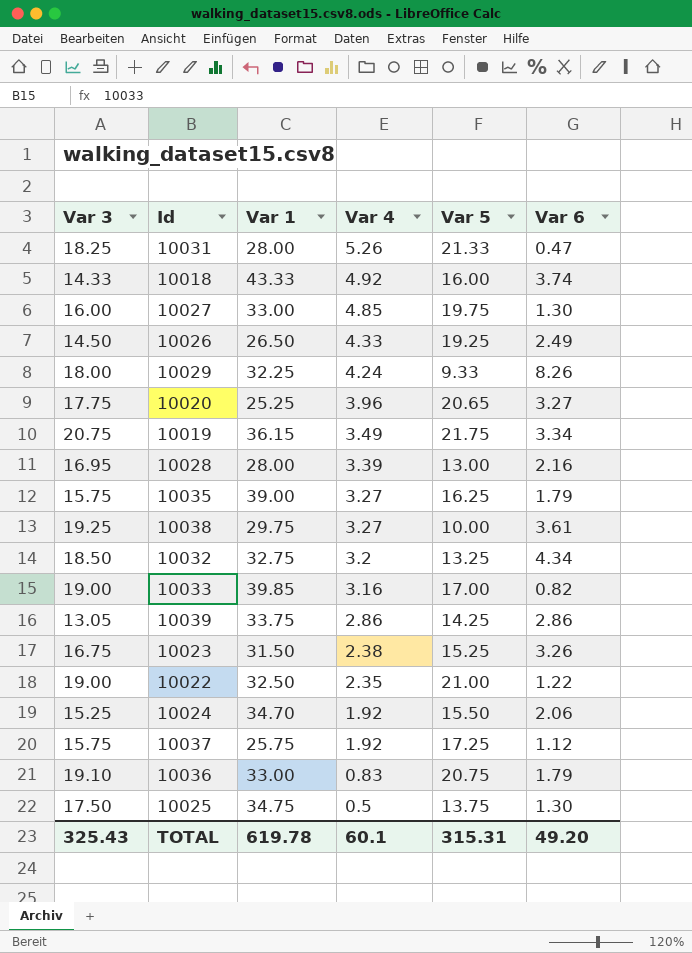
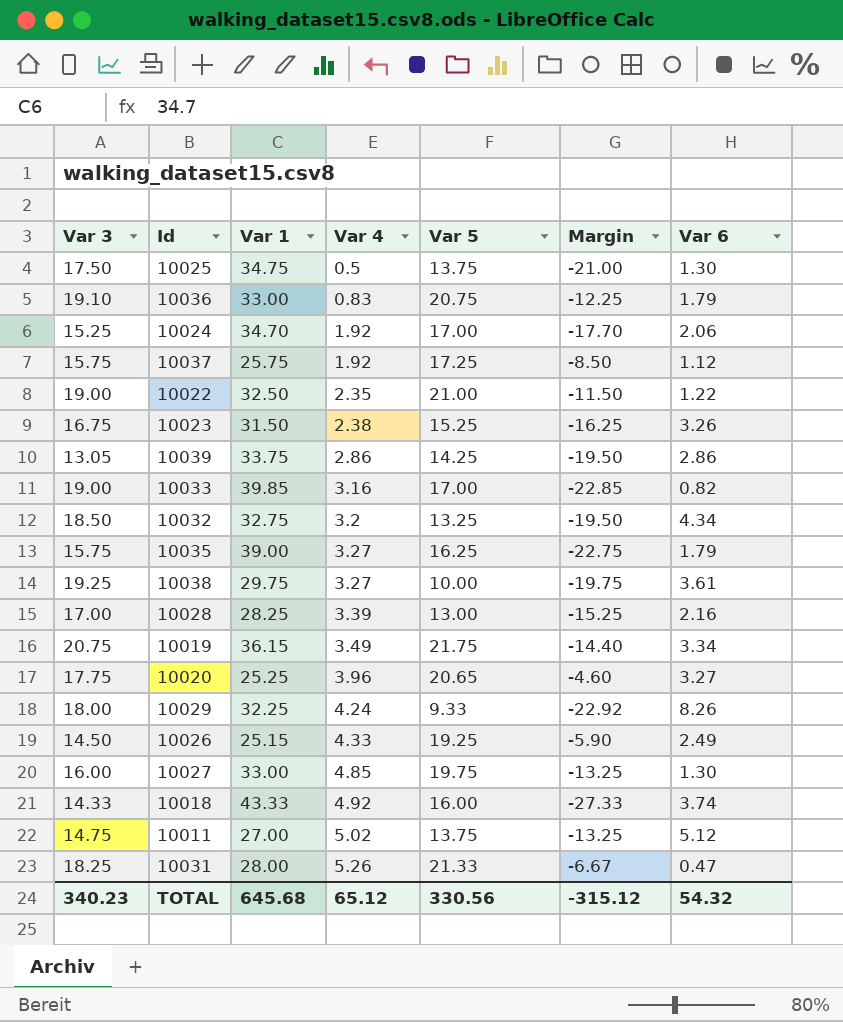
row order: Var 4 descending -> Var 4 ascending
column Margin | formula: none -> [Var 5] - [Var 1]
10024 | Var 5: 15.50 -> 17.00
10028 | Var 3: 16.95 -> 17.00
10028 | Var 1: 28.00 -> 28.25
10026 | Var 1: 26.50 -> 25.15
row 10011: none -> 14.75 | 27.00 | 5.02 | 13.75 | -13.25 | 5.12
TOTAL | Var 3: 325.43 -> 340.23
TOTAL | Var 1: 619.78 -> 645.68
TOTAL | Var 4: 60.1 -> 65.12
TOTAL | Var 5: 315.31 -> 330.56
TOTAL | Var 6: 49.20 -> 54.32

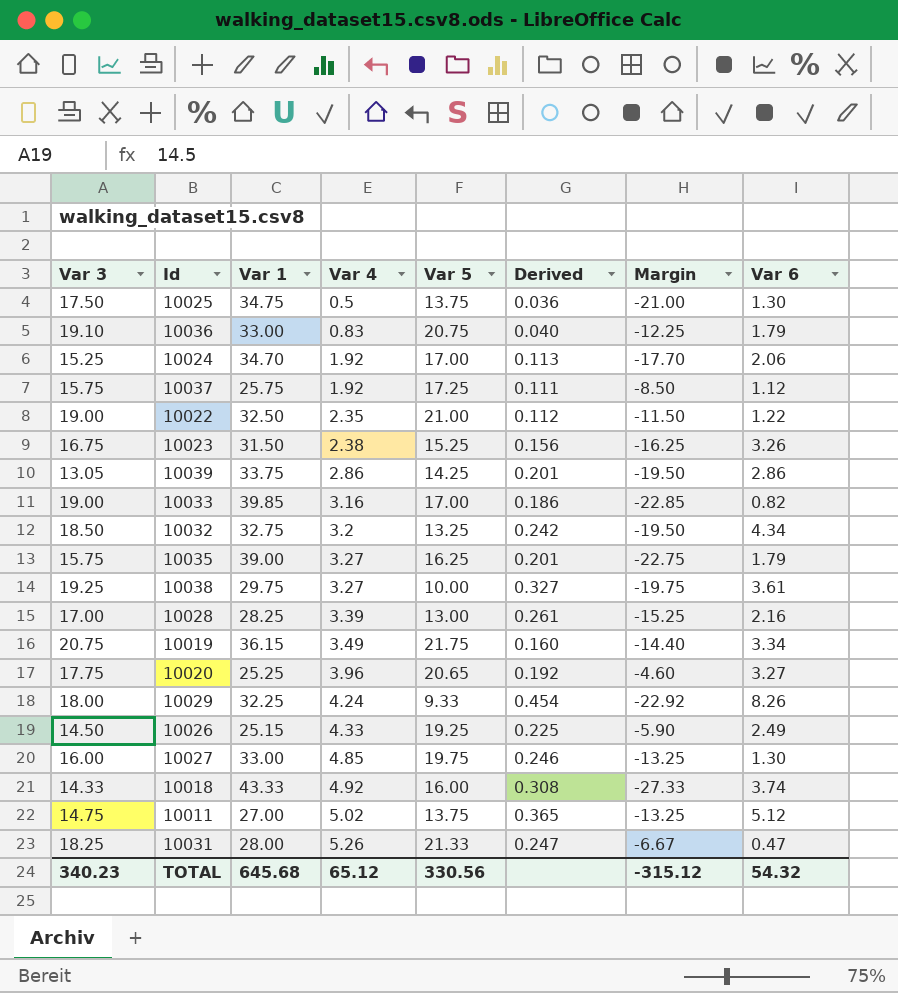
column Derived | formula: none -> [Var 4] / [Var 5]

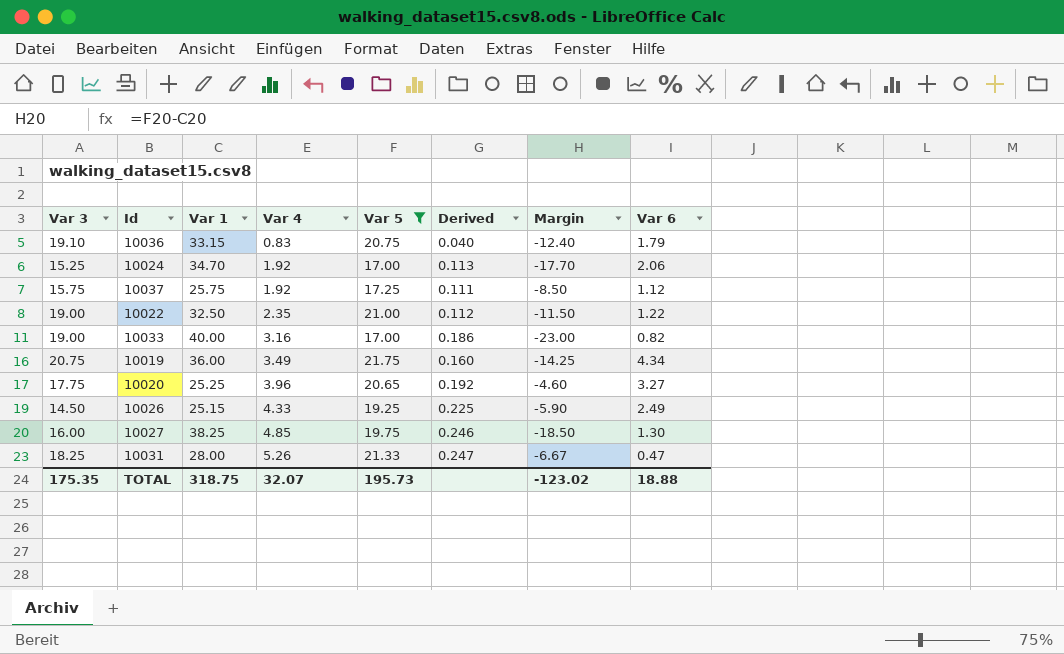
filter: none -> Var 5 >= 17.00
10036 | Var 1: 33.00 -> 33.15
10036 | Margin: -12.25 -> -12.40
10033 | Var 1: 39.85 -> 40.00
10033 | Margin: -22.85 -> -23.00
10019 | Var 1: 36.15 -> 36.00
10019 | Margin: -14.40 -> -14.25
10019 | Var 6: 3.34 -> 4.34
10027 | Var 1: 33.00 -> 38.25
10027 | Margin: -13.25 -> -18.50
TOTAL | Var 3: 340.23 -> 175.35
TOTAL | Var 1: 645.68 -> 318.75
TOTAL | Var 4: 65.12 -> 32.07
TOTAL | Var 5: 330.56 -> 195.73
TOTAL | Margin: -315.12 -> -123.02
TOTAL | Var 6: 54.32 -> 18.88

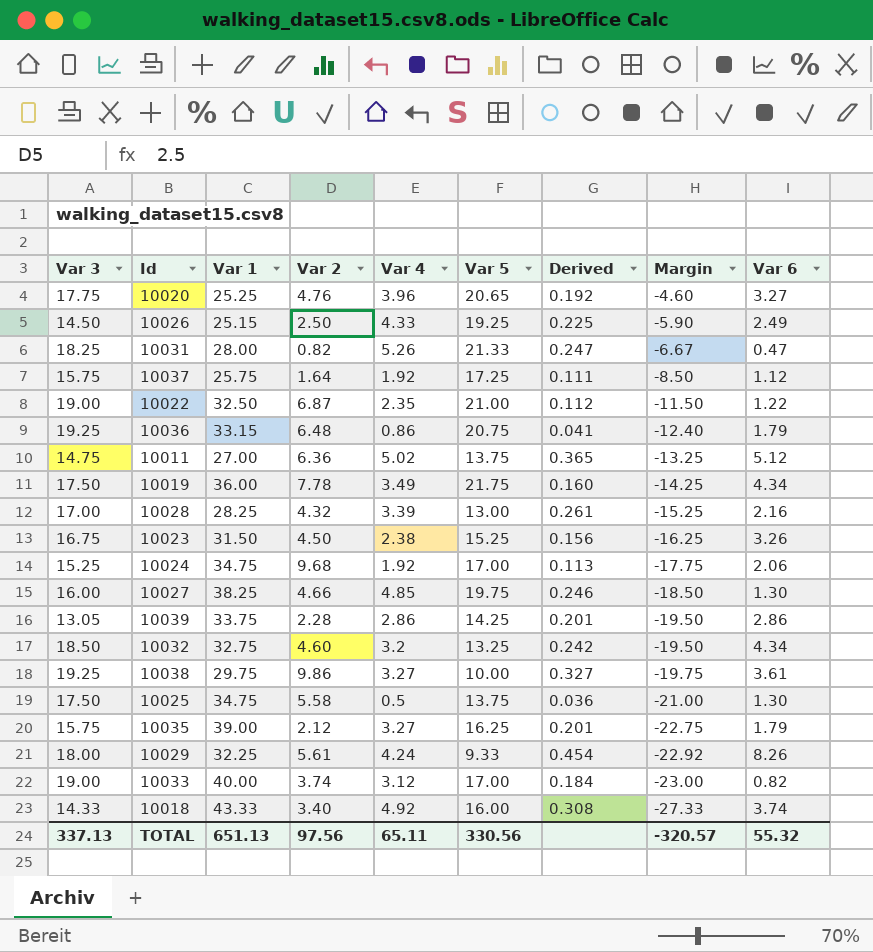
filter: Var 5 >= 17.00 -> none
row order: Var 4 ascending -> Margin descending
column Var 2 | position: none -> 4
10036 | Var 3: 19.10 -> 19.25
10036 | Var 4: 0.83 -> 0.86
10036 | Derived: 0.040 -> 0.041
10019 | Var 3: 20.75 -> 17.50
10024 | Var 1: 34.70 -> 34.75
10024 | Margin: -17.70 -> -17.75
10033 | Var 4: 3.16 -> 3.12
10033 | Derived: 0.186 -> 0.184
TOTAL | Var 3: 175.35 -> 337.13
TOTAL | Var 1: 318.75 -> 651.13
TOTAL | Var 4: 32.07 -> 65.11
TOTAL | Var 5: 195.73 -> 330.56
TOTAL | Margin: -123.02 -> -320.57
TOTAL | Var 6: 18.88 -> 55.32

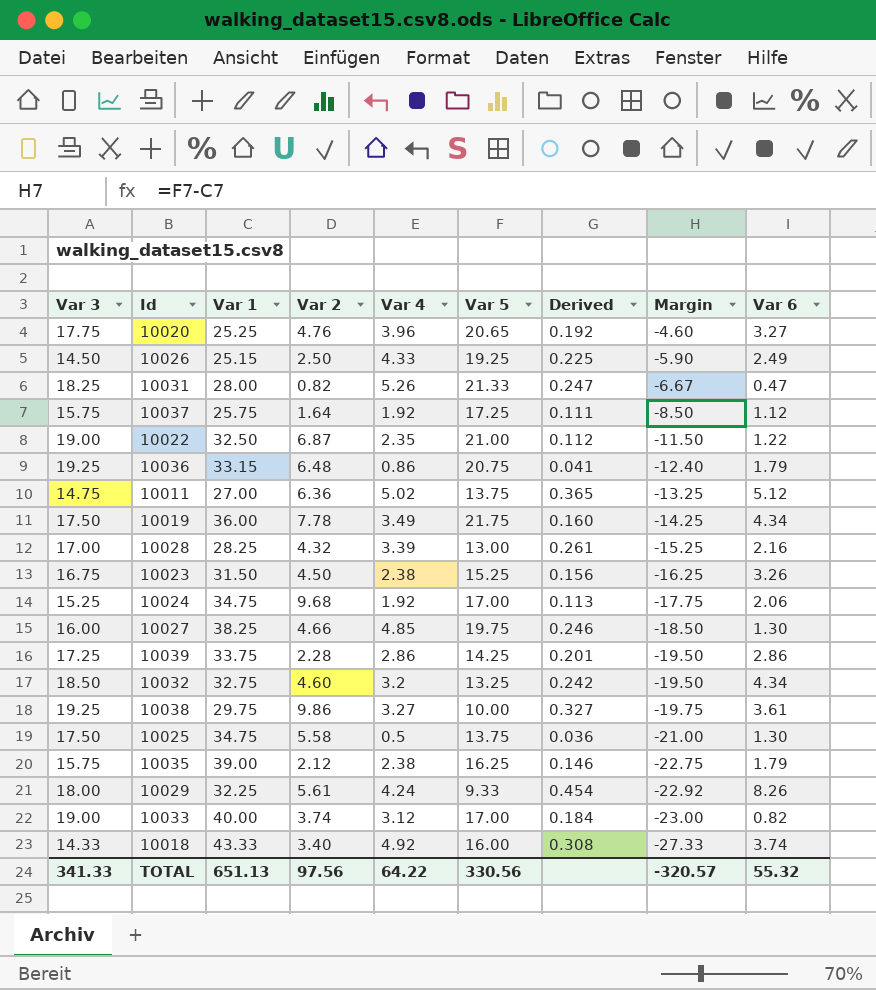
10039 | Var 3: 13.05 -> 17.25
10035 | Var 4: 3.27 -> 2.38
10035 | Derived: 0.201 -> 0.146
TOTAL | Var 3: 337.13 -> 341.33
TOTAL | Var 4: 65.11 -> 64.22

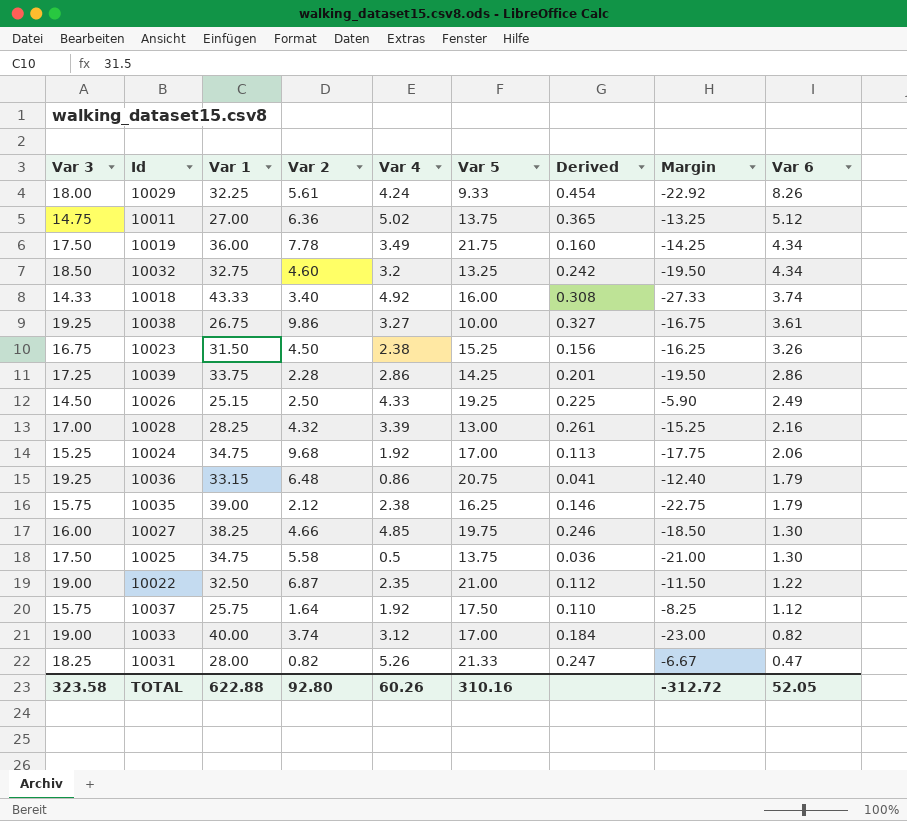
row order: Margin descending -> Var 6 descending
row 10020: 17.75 | 25.25 | 4.76 | 3.96 | 20.65 | 0.192 | -4.60 | 3.27 -> none
10038 | Var 1: 29.75 -> 26.75
10038 | Margin: -19.75 -> -16.75
10037 | Var 5: 17.25 -> 17.50
10037 | Derived: 0.111 -> 0.110
10037 | Margin: -8.50 -> -8.25
TOTAL | Var 3: 341.33 -> 323.58
TOTAL | Var 1: 651.13 -> 622.88
TOTAL | Var 2: 97.56 -> 92.80
TOTAL | Var 4: 64.22 -> 60.26
TOTAL | Var 5: 330.56 -> 310.16
TOTAL | Margin: -320.57 -> -312.72
TOTAL | Var 6: 55.32 -> 52.05

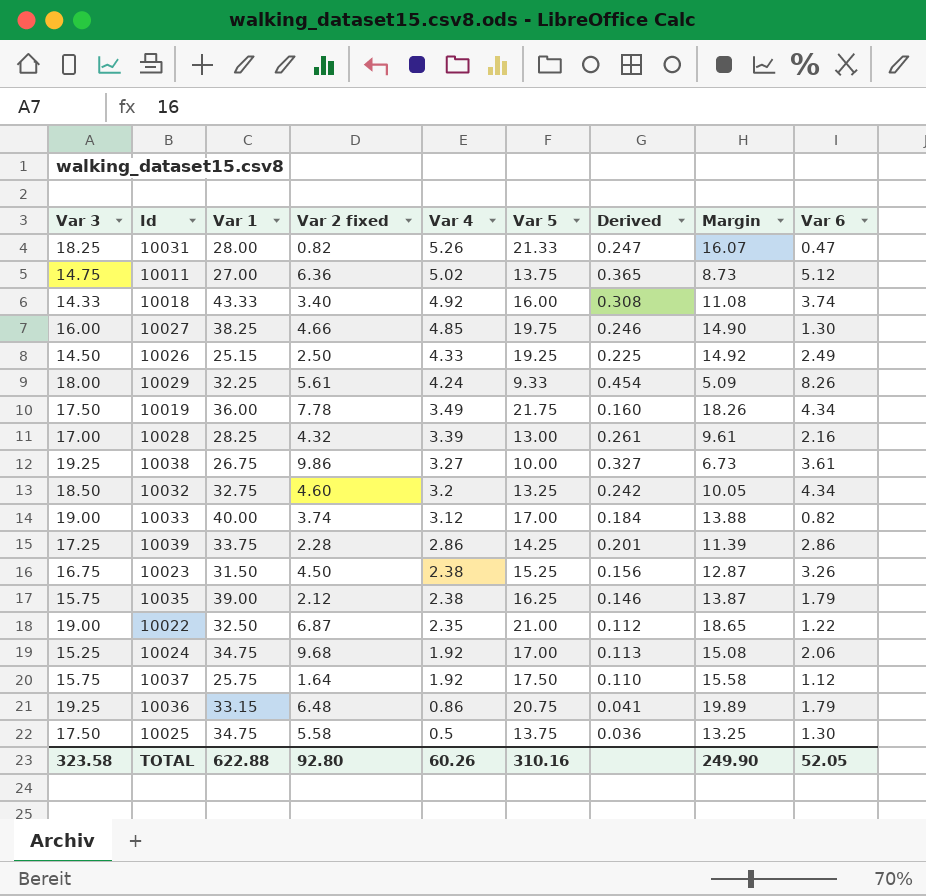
row order: Var 6 descending -> Var 4 descending
column name: Var 2 -> Var 2 fixed
column Margin | formula: [Var 5] - [Var 1] -> [Var 5] - [Var 4]
TOTAL | Margin: -312.72 -> 249.90

